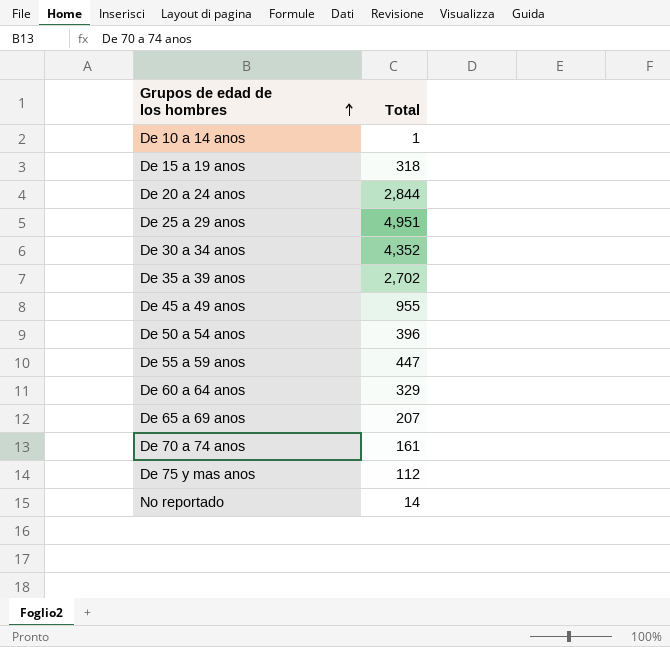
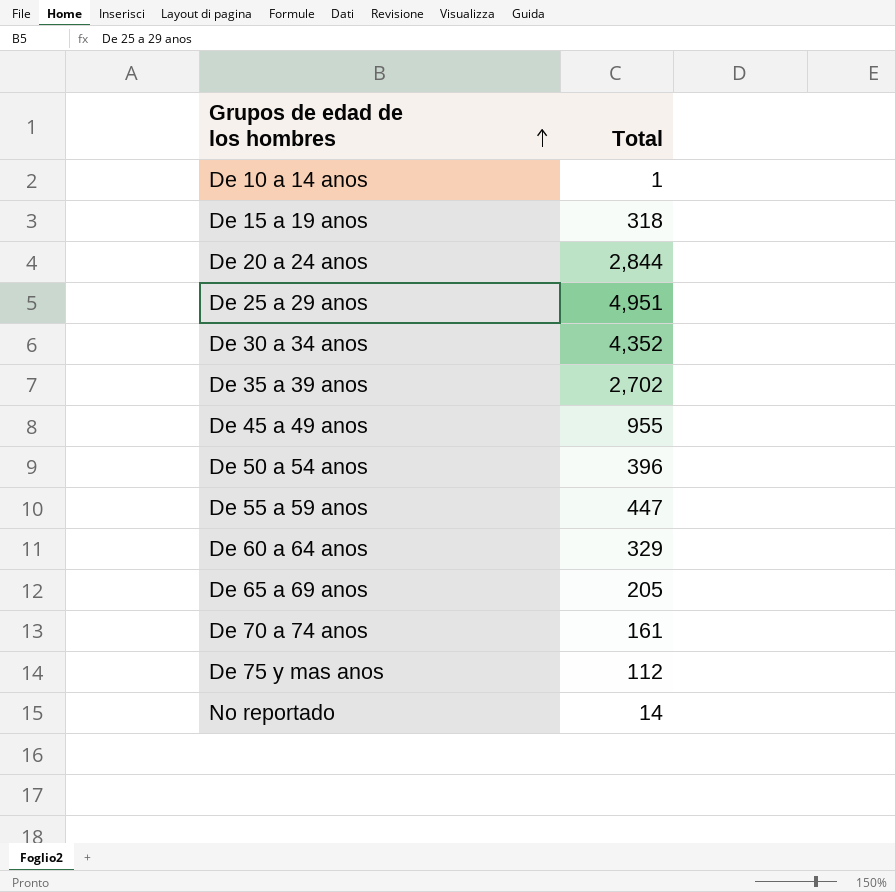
De 65 a 69 anos | Total: 207 -> 205

